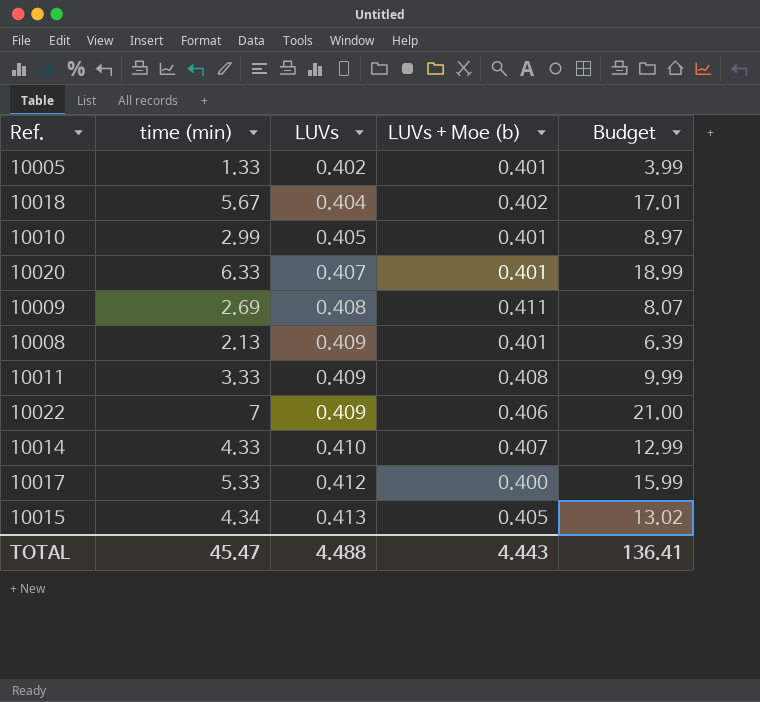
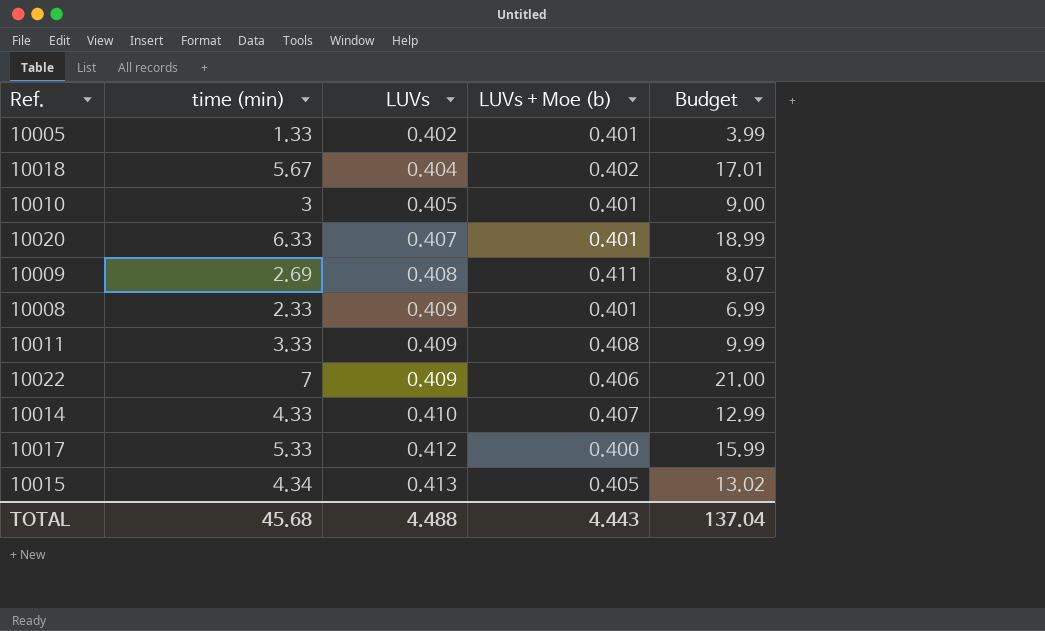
10010 | time (min): 2.99 -> 3
10010 | Budget: 8.97 -> 9.00
10008 | time (min): 2.13 -> 2.33
10008 | Budget: 6.39 -> 6.99
TOTAL | time (min): 45.47 -> 45.68
TOTAL | Budget: 136.41 -> 137.04

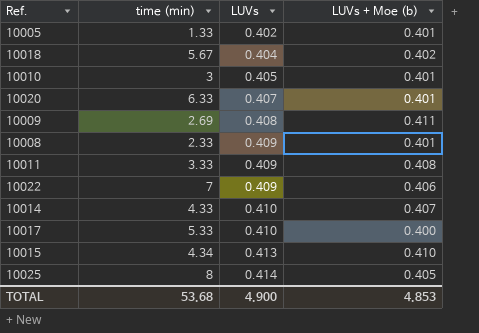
column Budget | formula: [time (min)] * 3 -> none
10017 | LUVs: 0.412 -> 0.410
10015 | LUVs + Moe (b): 0.405 -> 0.410
row 10025: none -> 8 | 0.414 | 0.405
TOTAL | time (min): 45.68 -> 53.68
TOTAL | LUVs: 4.488 -> 4.900
TOTAL | LUVs + Moe (b): 4.443 -> 4.853

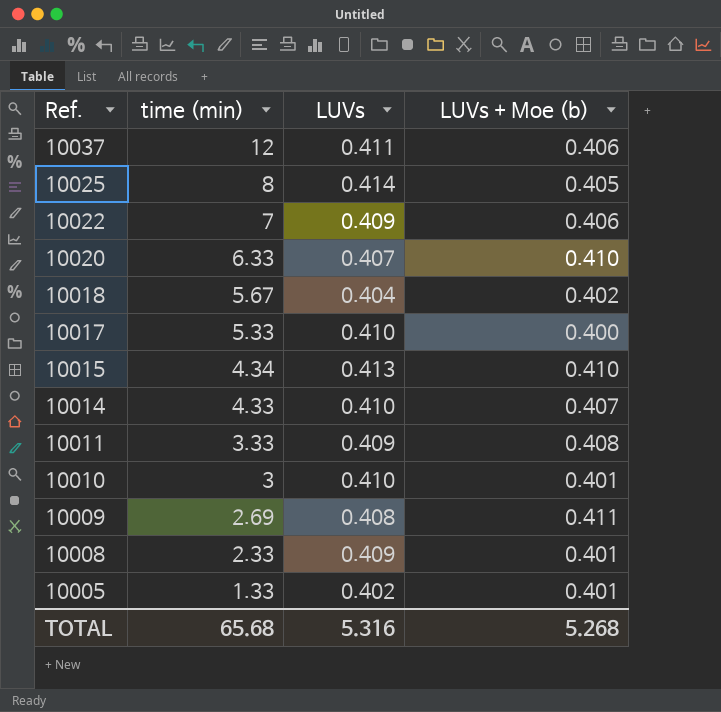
row order: LUVs ascending -> Ref. descending
row 10037: none -> 12 | 0.411 | 0.406
10020 | LUVs + Moe (b): 0.401 -> 0.410
10010 | LUVs: 0.405 -> 0.410
TOTAL | time (min): 53.68 -> 65.68
TOTAL | LUVs: 4.900 -> 5.316
TOTAL | LUVs + Moe (b): 4.853 -> 5.268

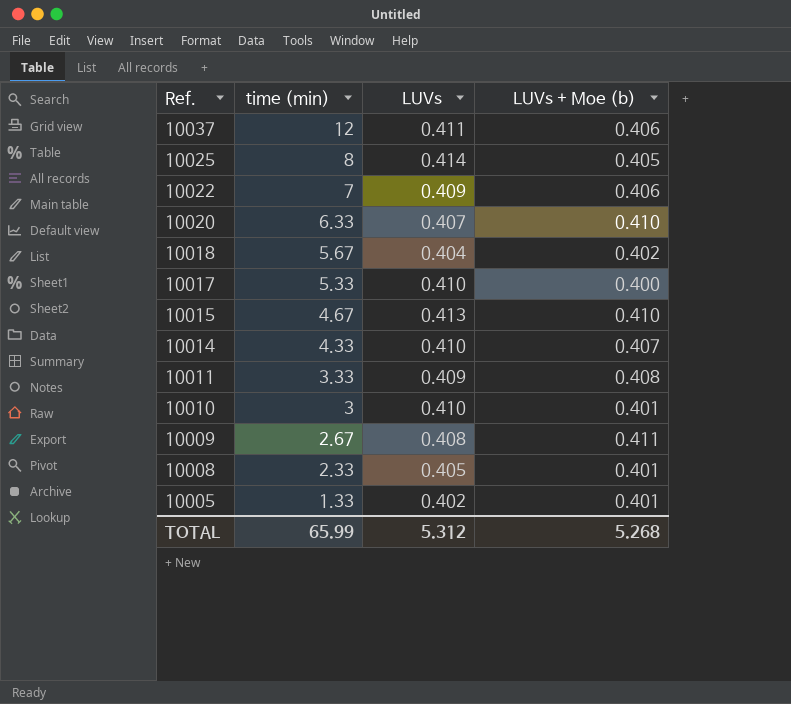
10015 | time (min): 4.34 -> 4.67
10009 | time (min): 2.69 -> 2.67
10008 | LUVs: 0.409 -> 0.405
TOTAL | time (min): 65.68 -> 65.99
TOTAL | LUVs: 5.316 -> 5.312

